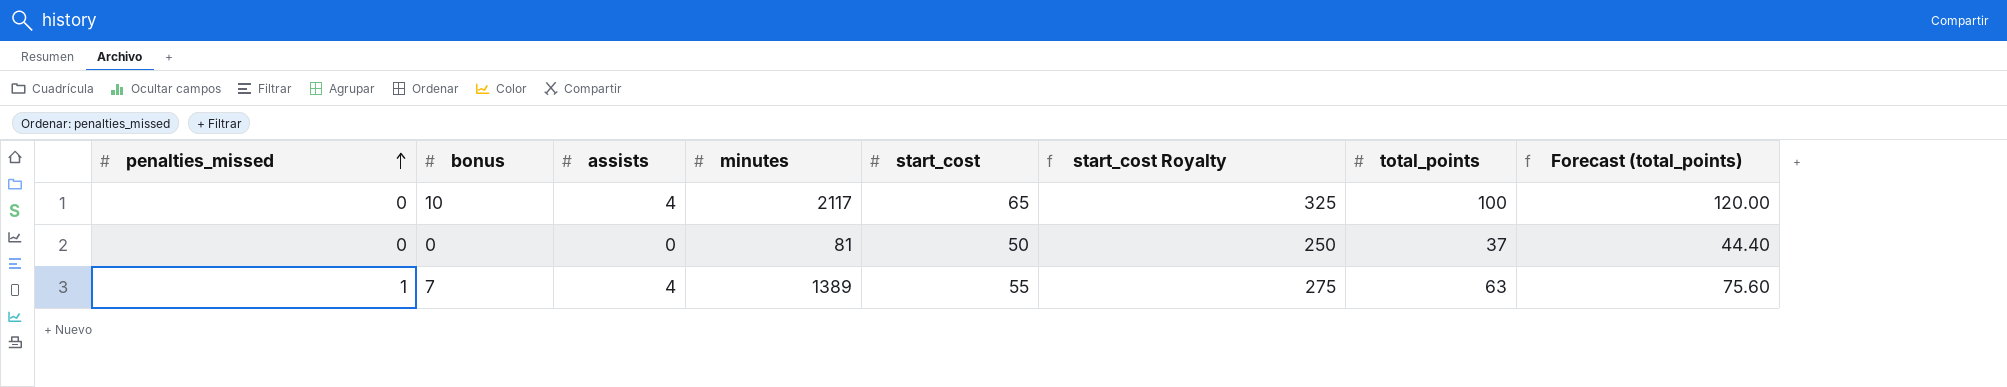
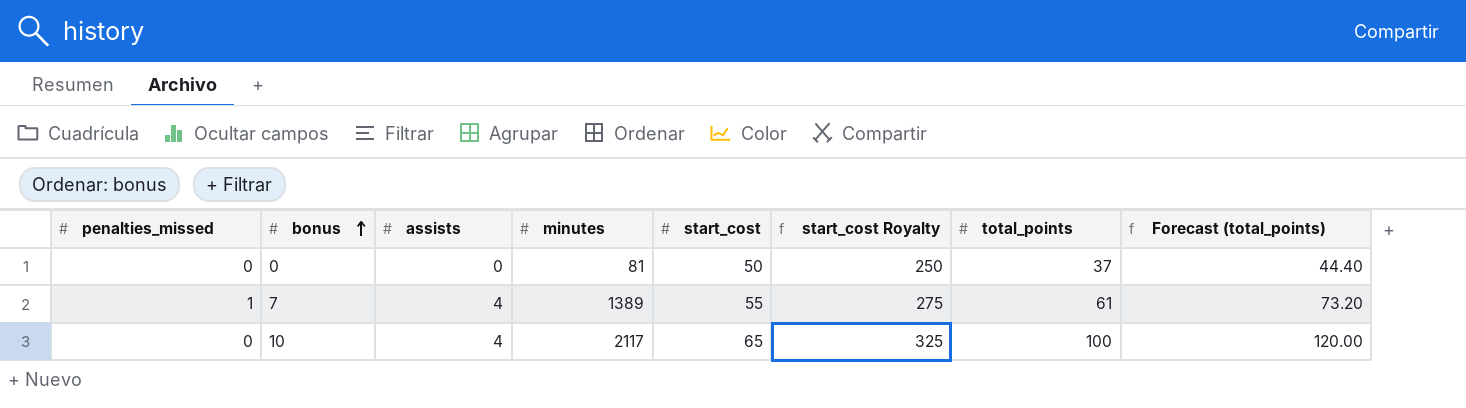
row order: penalties_missed ascending -> bonus ascending
7 | total_points: 63 -> 61
7 | Forecast (total_points): 75.60 -> 73.20

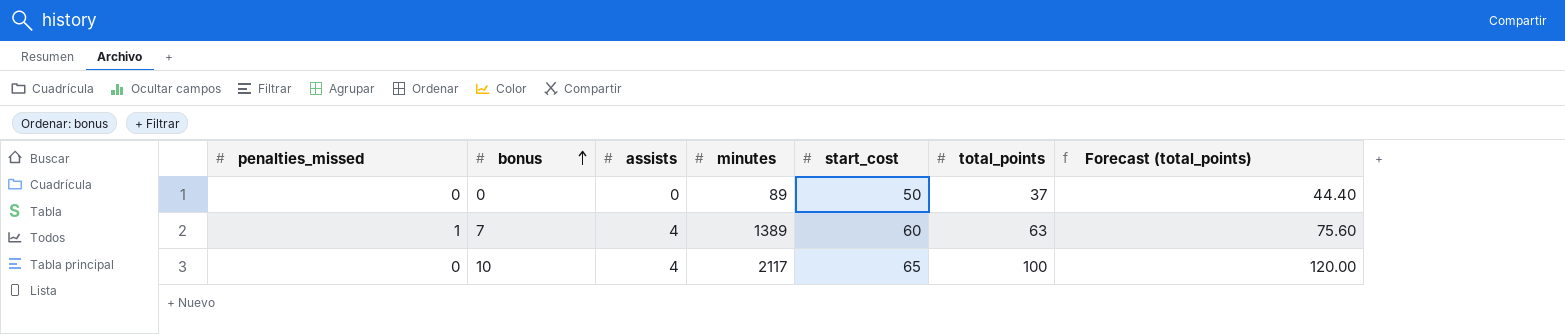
column start_cost Royalty | formula: [start_cost] * 5 -> none
0 | minutes: 81 -> 89
7 | start_cost: 55 -> 60
7 | total_points: 61 -> 63
7 | Forecast (total_points): 73.20 -> 75.60

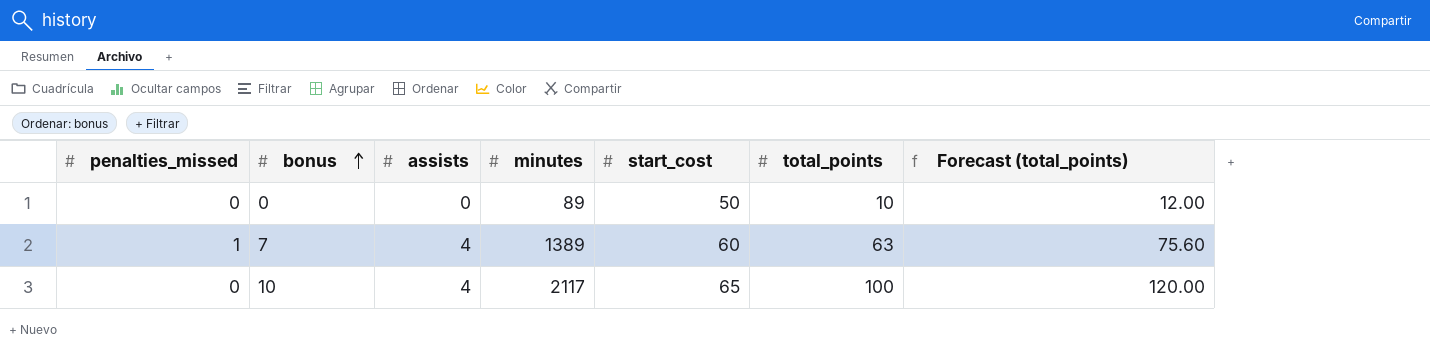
0 | total_points: 37 -> 10
0 | Forecast (total_points): 44.40 -> 12.00

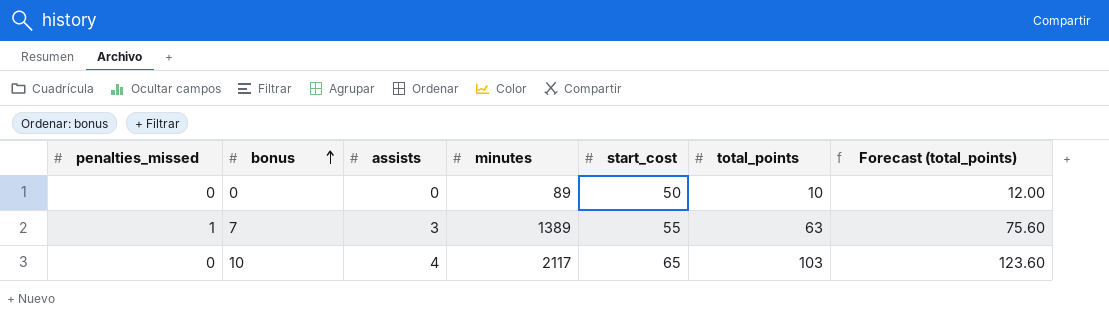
7 | assists: 4 -> 3
7 | start_cost: 60 -> 55
10 | total_points: 100 -> 103
10 | Forecast (total_points): 120.00 -> 123.60

